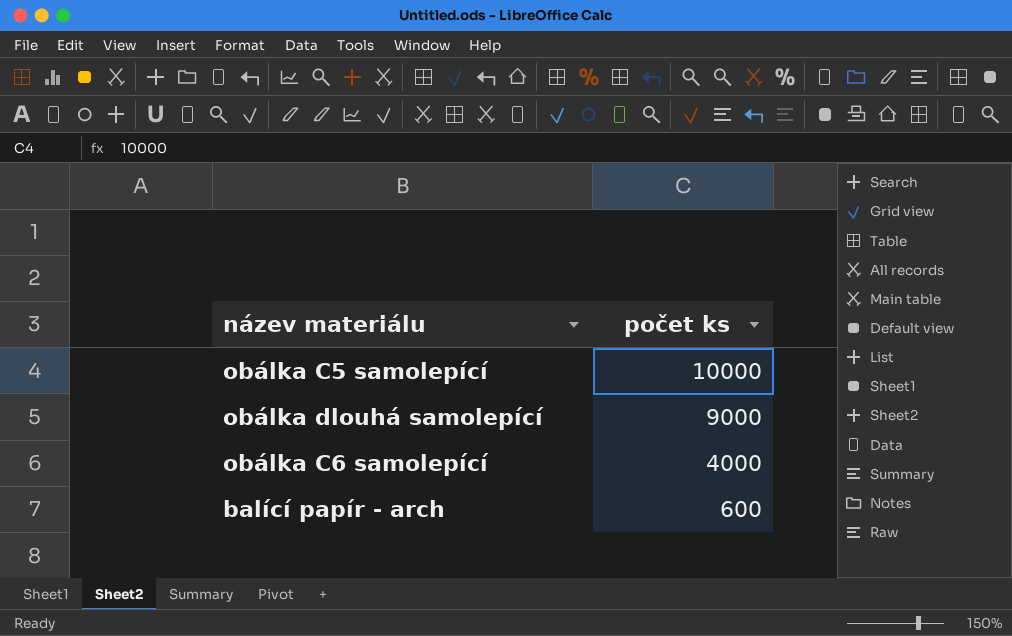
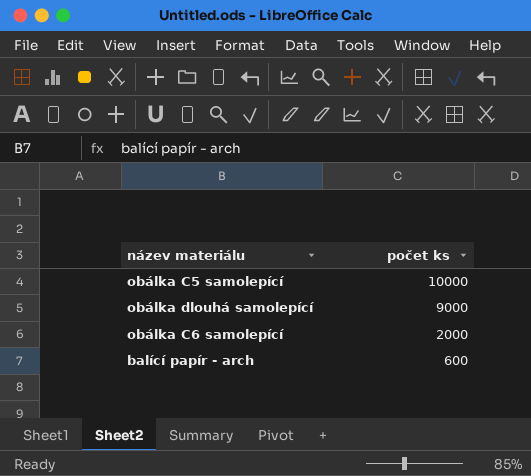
obálka C6 samolepící | počet ks: 4000 -> 2000

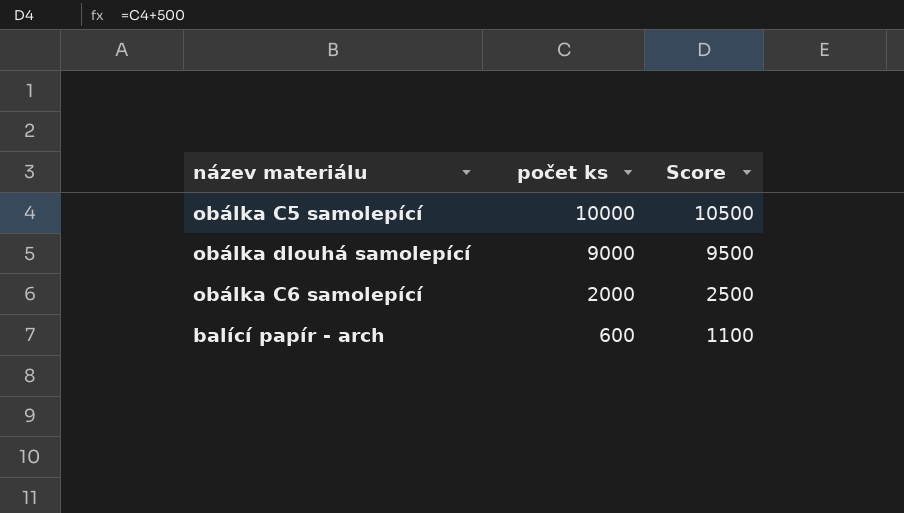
column Score | formula: none -> [počet ks] + 500

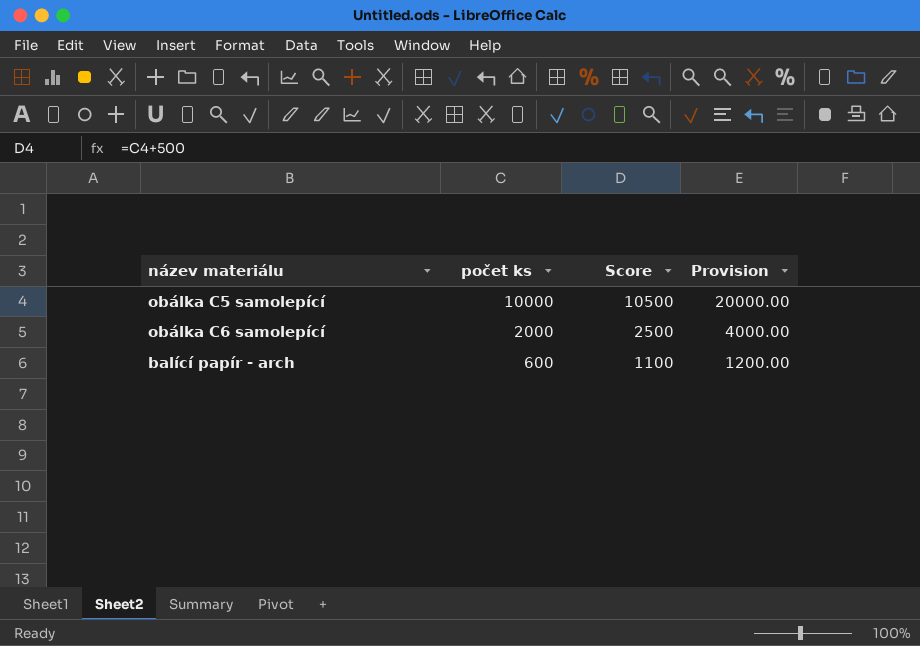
column Provision | formula: none -> [počet ks] * 2
row obálka dlouhá samolepící: 9000 | 9500 -> none

